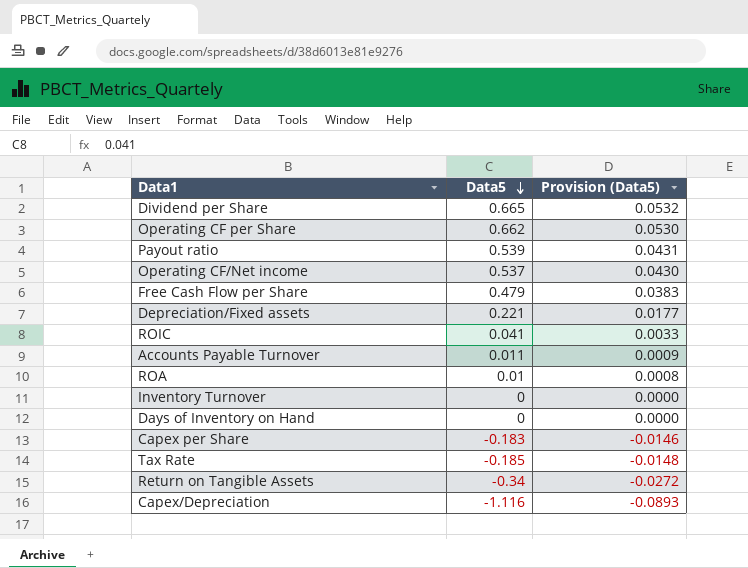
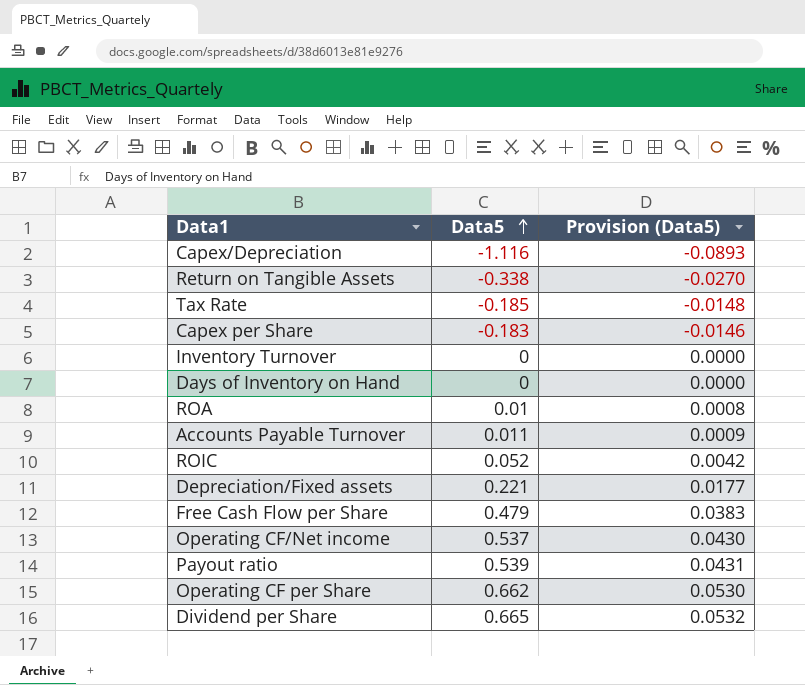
row order: Data5 descending -> Data5 ascending
Return on Tangible Assets | Data5: -0.34 -> -0.338
Return on Tangible Assets | Provision (Data5): -0.0272 -> -0.0270
ROIC | Data5: 0.041 -> 0.052
ROIC | Provision (Data5): 0.0033 -> 0.0042

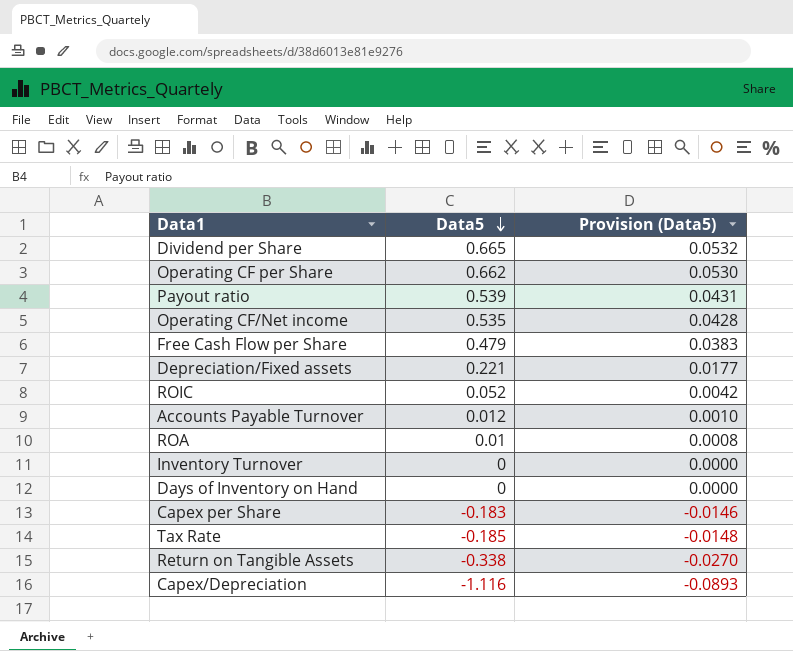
row order: Data5 ascending -> Data5 descending
Operating CF/Net income | Data5: 0.537 -> 0.535
Operating CF/Net income | Provision (Data5): 0.0430 -> 0.0428
Accounts Payable Turnover | Data5: 0.011 -> 0.012
Accounts Payable Turnover | Provision (Data5): 0.0009 -> 0.0010

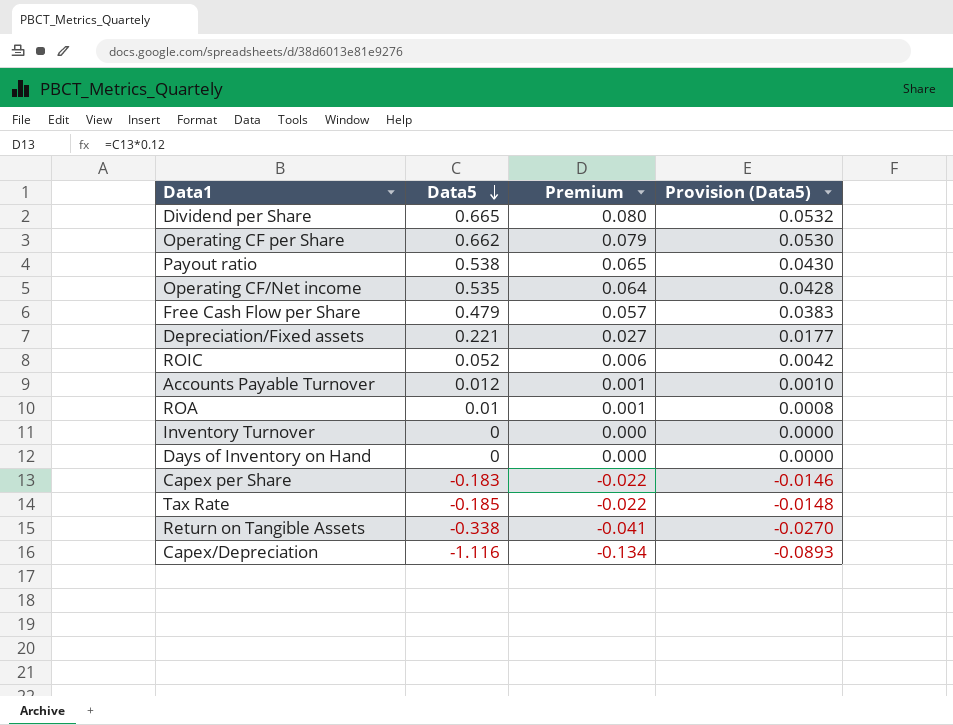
column Premium | formula: none -> [Data5] * 0.12
Payout ratio | Data5: 0.539 -> 0.538
Payout ratio | Provision (Data5): 0.0431 -> 0.0430

